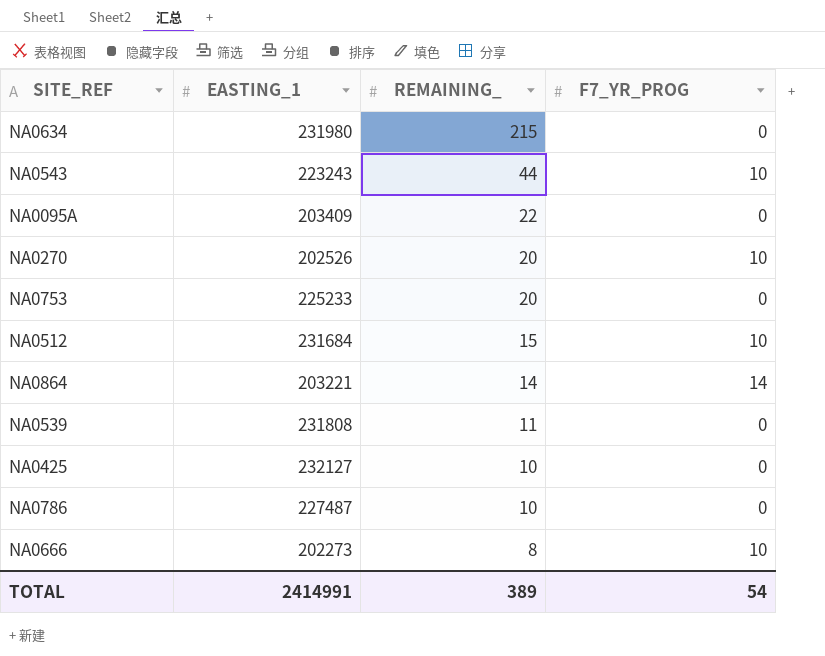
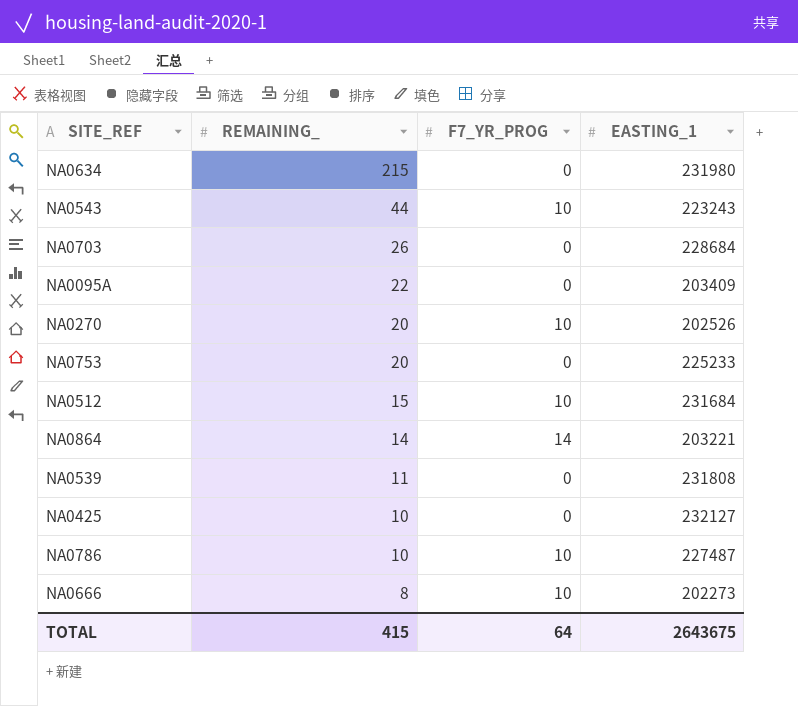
column EASTING_1 | position: 2 -> 4
row NA0703: none -> 26 | 0 | 228684
NA0786 | F7_YR_PROG: 0 -> 10
TOTAL | REMAINING_: 389 -> 415
TOTAL | F7_YR_PROG: 54 -> 64
TOTAL | EASTING_1: 2414991 -> 2643675

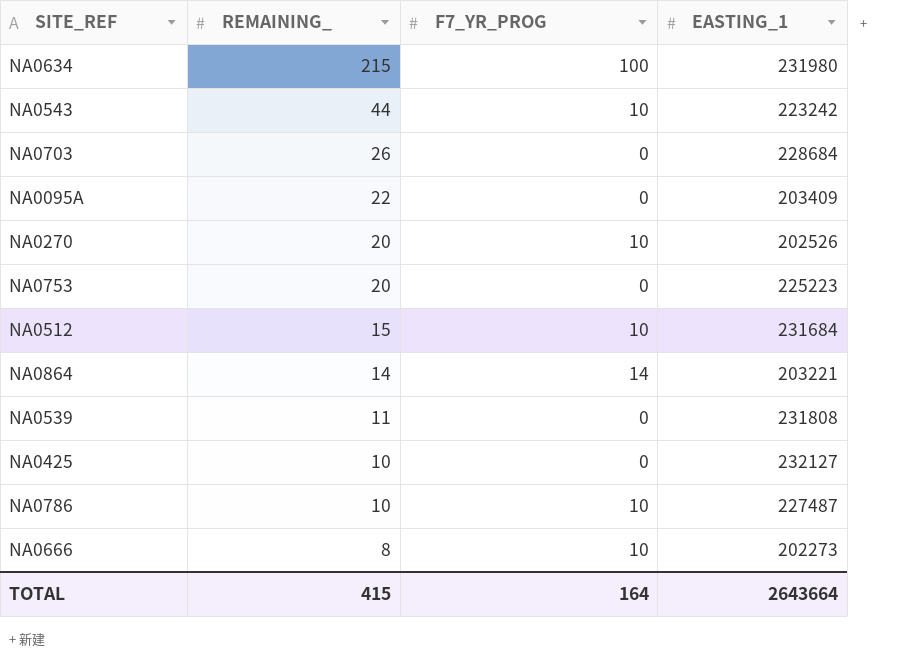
NA0634 | F7_YR_PROG: 0 -> 100
NA0543 | EASTING_1: 223243 -> 223242
NA0753 | EASTING_1: 225233 -> 225223
TOTAL | F7_YR_PROG: 64 -> 164
TOTAL | EASTING_1: 2643675 -> 2643664

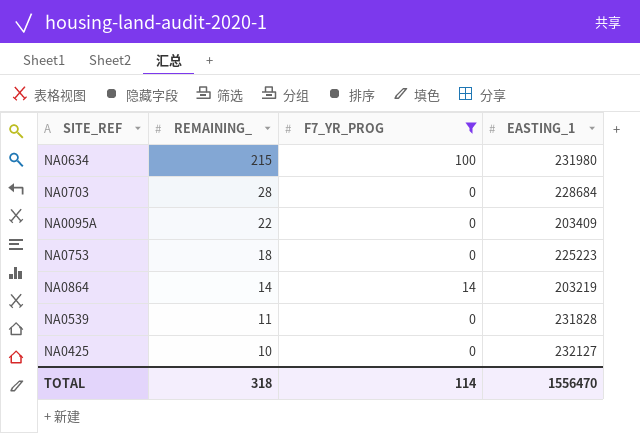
filter: none -> F7_YR_PROG != 10
NA0703 | REMAINING_: 26 -> 28
NA0753 | REMAINING_: 20 -> 18
NA0864 | EASTING_1: 203221 -> 203219
NA0539 | EASTING_1: 231808 -> 231828
TOTAL | REMAINING_: 415 -> 318
TOTAL | F7_YR_PROG: 164 -> 114
TOTAL | EASTING_1: 2643664 -> 1556470

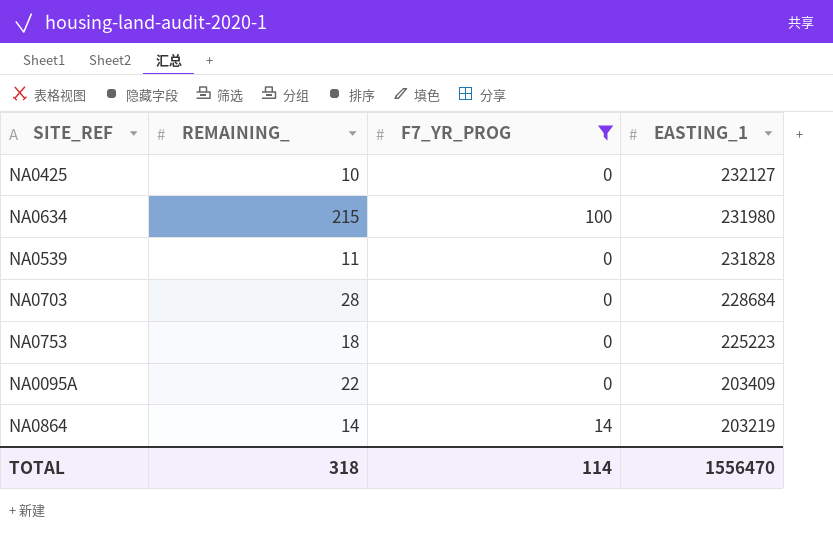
row order: REMAINING_ descending -> EASTING_1 descending

